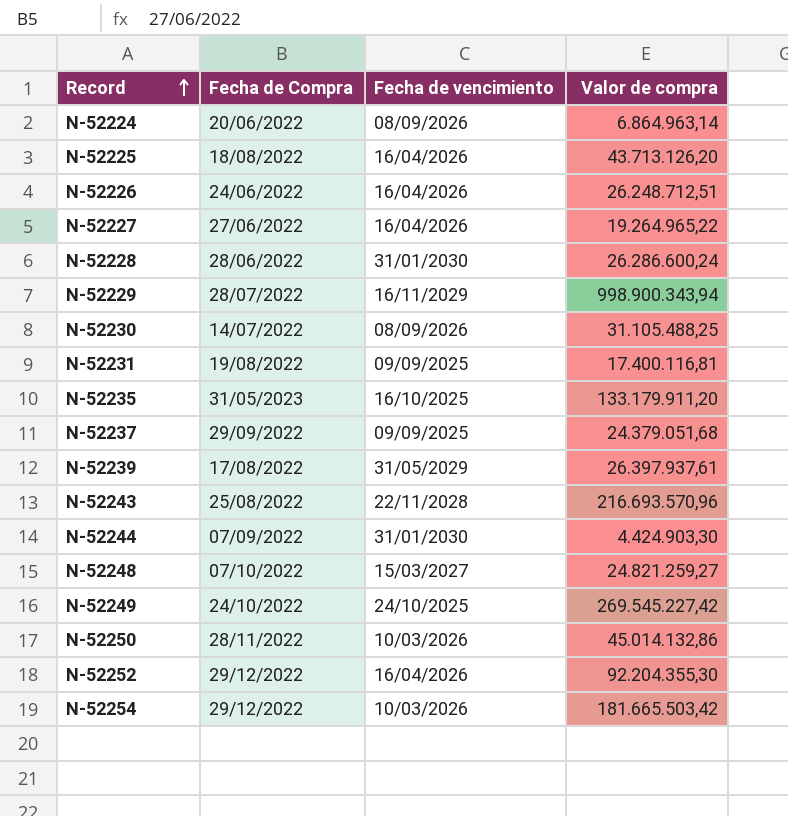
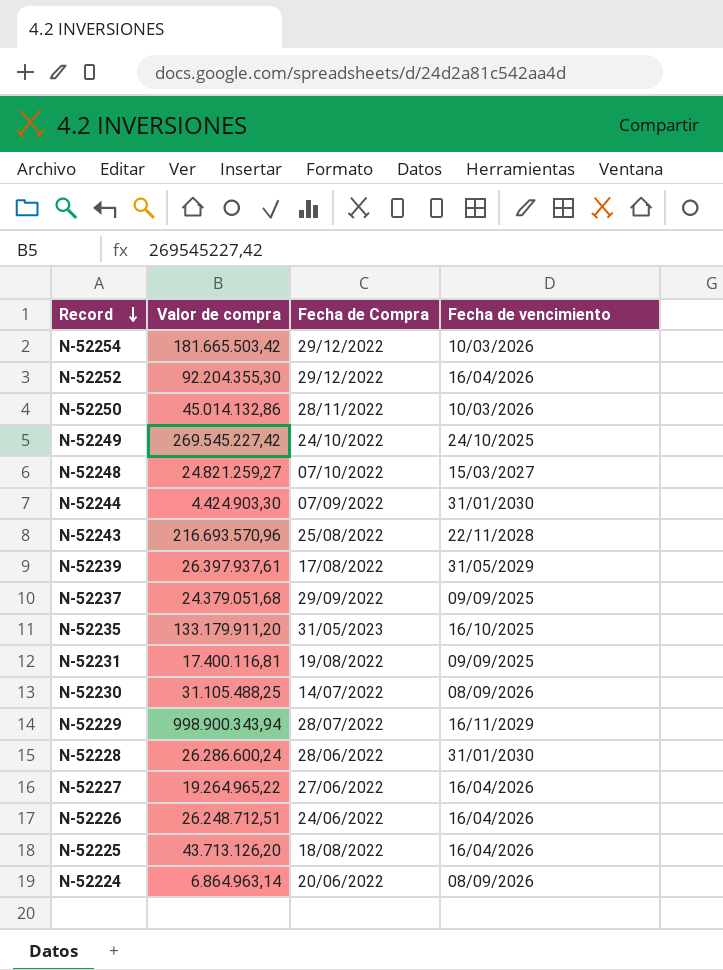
row order: Record ascending -> Record descending
column Valor de compra | position: 4 -> 2

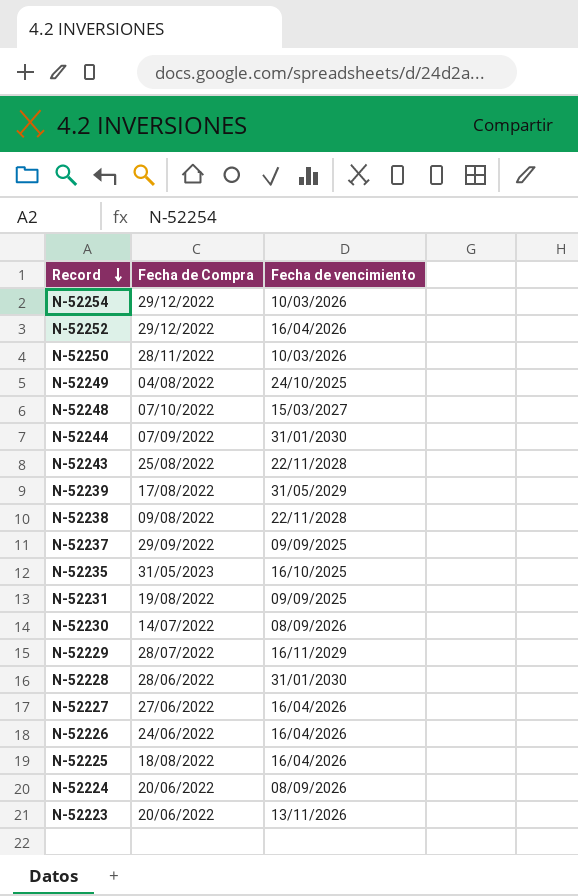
column Valor de compra | position: 2 -> none
N-52249 | Fecha de Compra: 24/10/2022 -> 04/08/2022
row N-52238: none -> 09/08/2022 | 22/11/2028
row N-52223: none -> 20/06/2022 | 13/11/2026

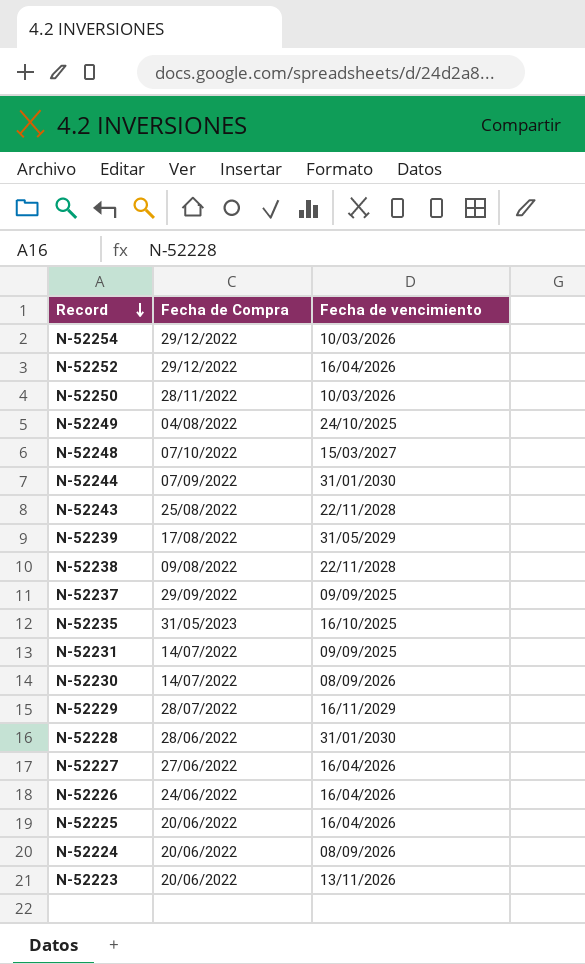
N-52231 | Fecha de Compra: 19/08/2022 -> 14/07/2022
N-52225 | Fecha de Compra: 18/08/2022 -> 20/06/2022

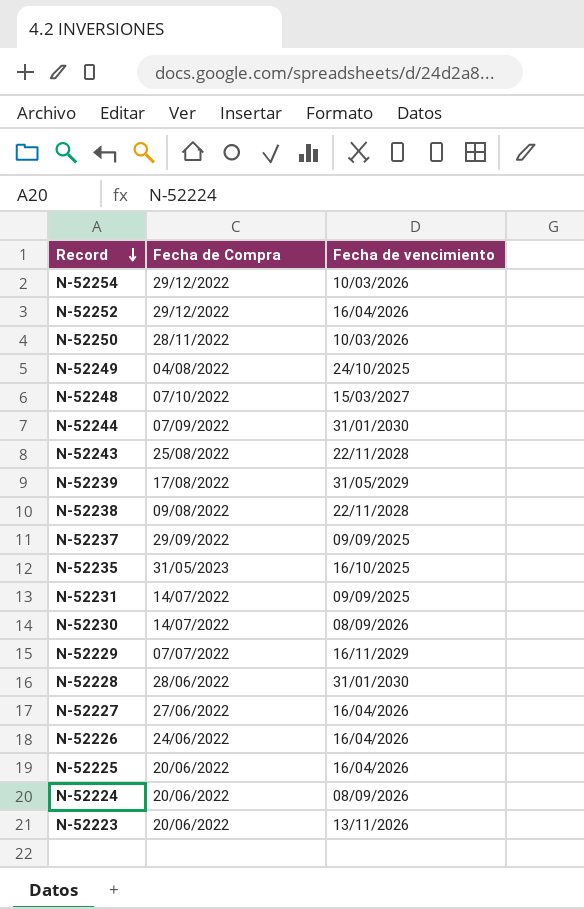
N-52229 | Fecha de Compra: 28/07/2022 -> 07/07/2022

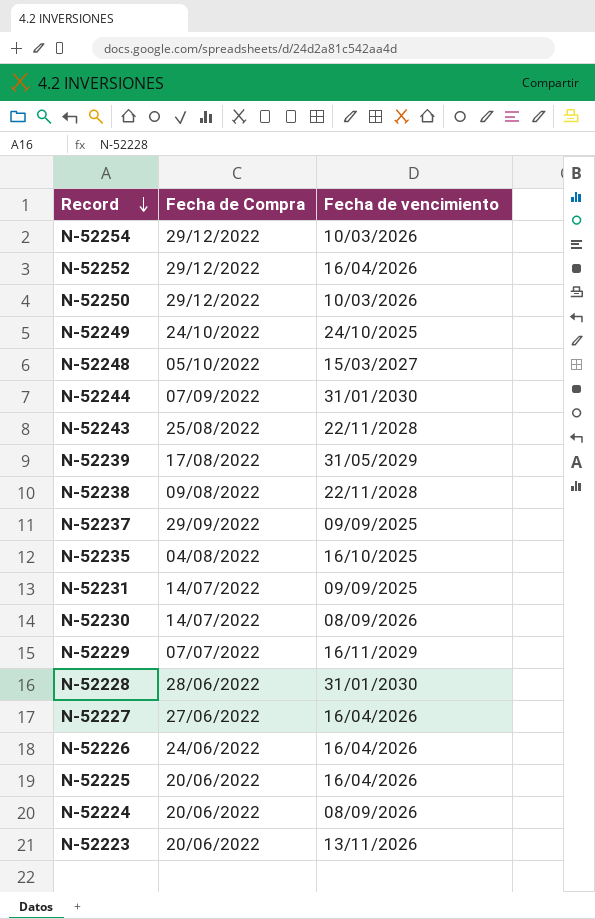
N-52250 | Fecha de Compra: 28/11/2022 -> 29/12/2022
N-52249 | Fecha de Compra: 04/08/2022 -> 24/10/2022
N-52248 | Fecha de Compra: 07/10/2022 -> 05/10/2022
N-52235 | Fecha de Compra: 31/05/2023 -> 04/08/2022

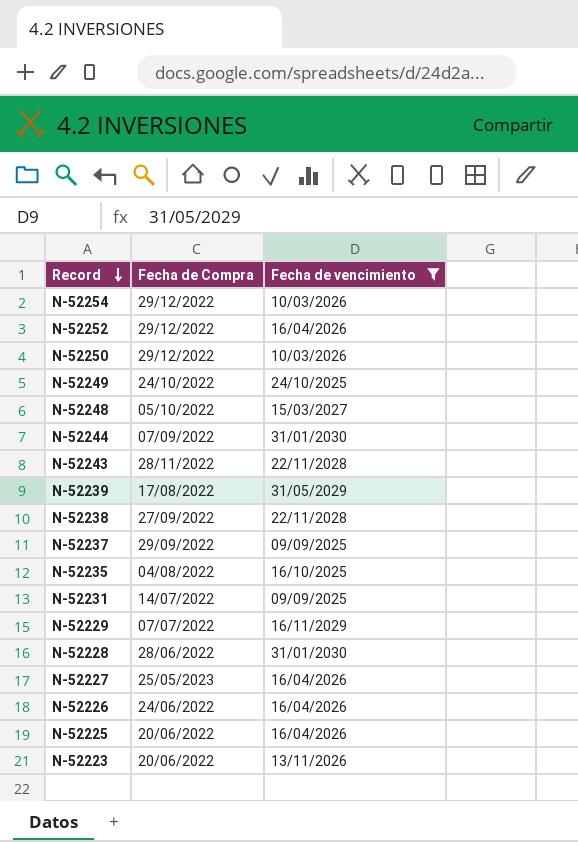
filter: none -> Fecha de vencimiento != 08/09/2026
N-52243 | Fecha de Compra: 25/08/2022 -> 28/11/2022
N-52238 | Fecha de Compra: 09/08/2022 -> 27/09/2022
N-52227 | Fecha de Compra: 27/06/2022 -> 25/05/2023

